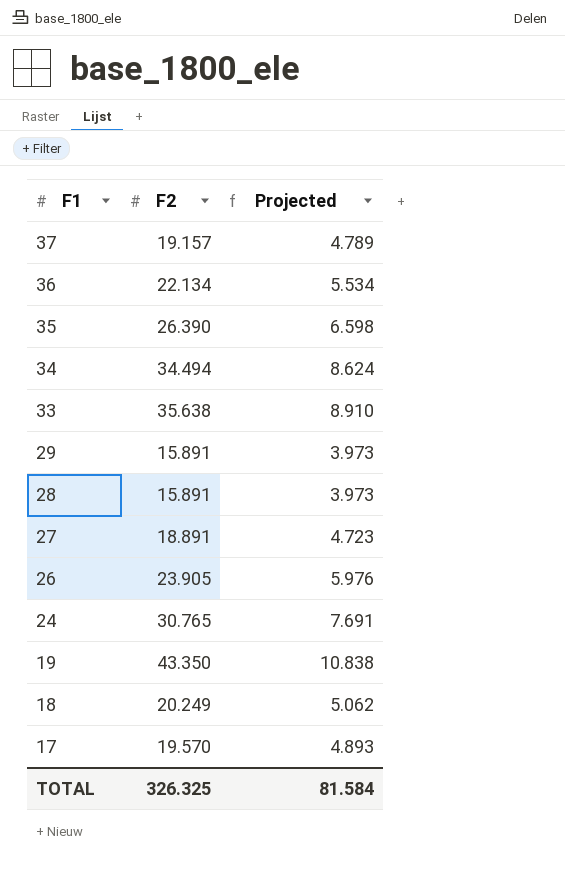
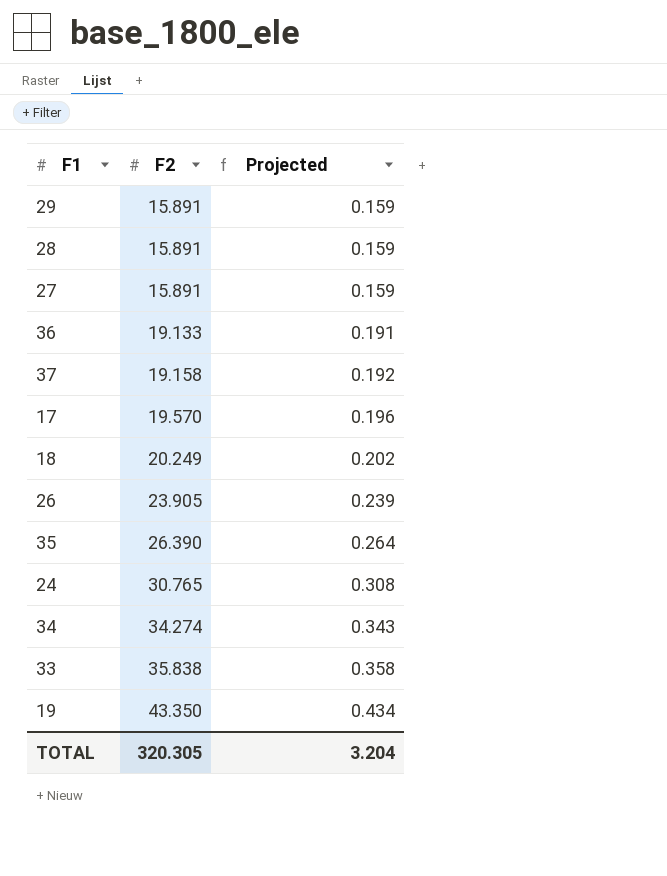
row order: F1 descending -> F2 ascending
column Projected | formula: [F2] * 0.25 -> [F2] * 0.01
27 | F2: 18.891 -> 15.891
36 | F2: 22.134 -> 19.133
37 | F2: 19.157 -> 19.158
34 | F2: 34.494 -> 34.274
33 | F2: 35.638 -> 35.838
TOTAL | F2: 326.325 -> 320.305
TOTAL | Projected: 81.584 -> 3.204

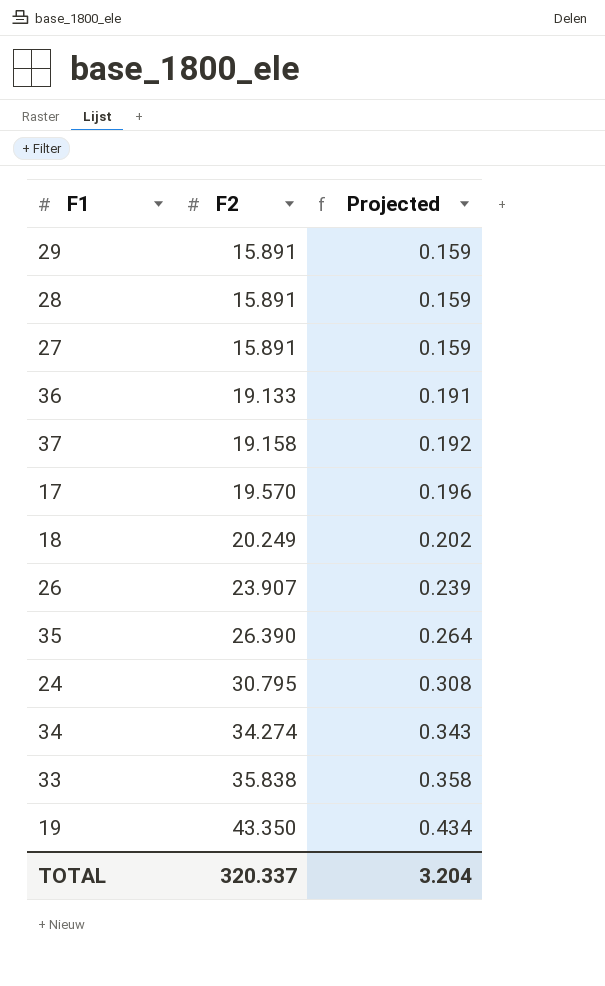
26 | F2: 23.905 -> 23.907
24 | F2: 30.765 -> 30.795
TOTAL | F2: 320.305 -> 320.337

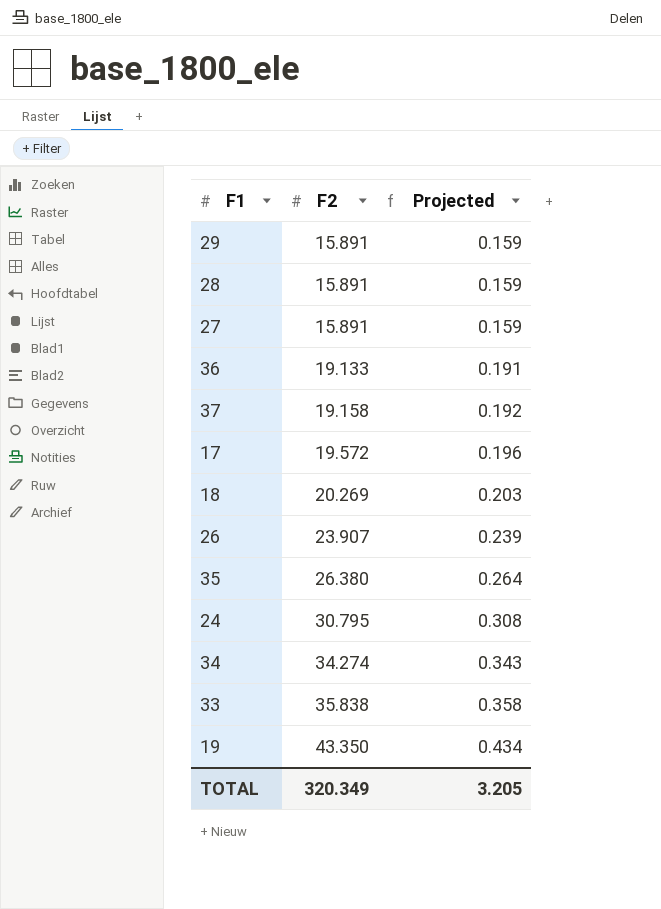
17 | F2: 19.570 -> 19.572
18 | F2: 20.249 -> 20.269
18 | Projected: 0.202 -> 0.203
35 | F2: 26.390 -> 26.380
TOTAL | F2: 320.337 -> 320.349
TOTAL | Projected: 3.204 -> 3.205

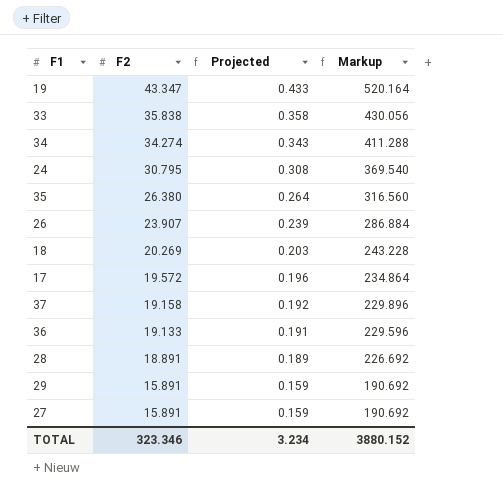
row order: F2 ascending -> F2 descending
column Markup | formula: none -> [F2] * 12
19 | F2: 43.350 -> 43.347
19 | Projected: 0.434 -> 0.433
28 | F2: 15.891 -> 18.891
28 | Projected: 0.159 -> 0.189
TOTAL | F2: 320.349 -> 323.346
TOTAL | Projected: 3.205 -> 3.234

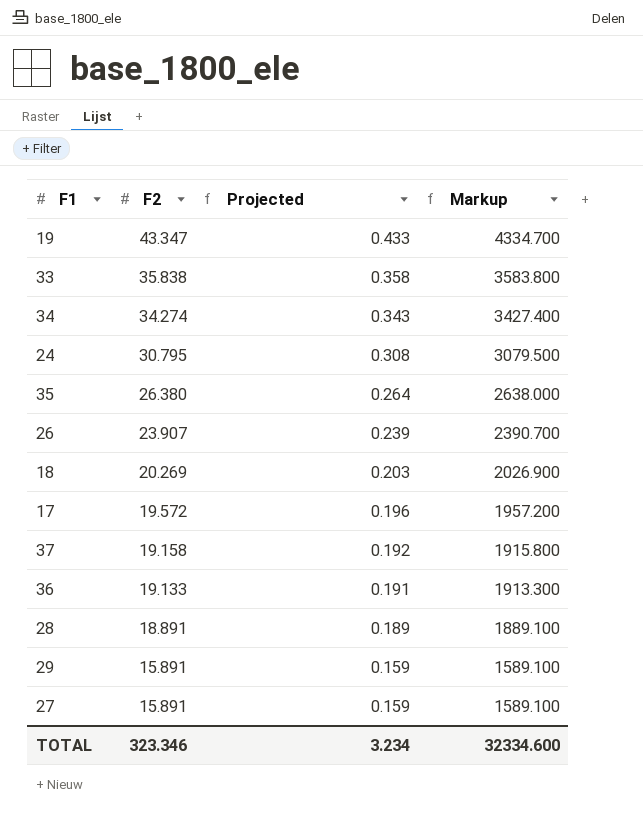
column Markup | formula: [F2] * 12 -> [F2] * 100
TOTAL | Markup: 3880.152 -> 32334.600

